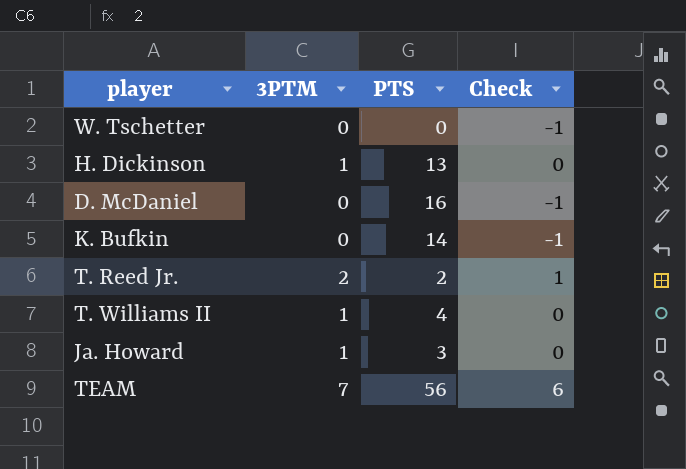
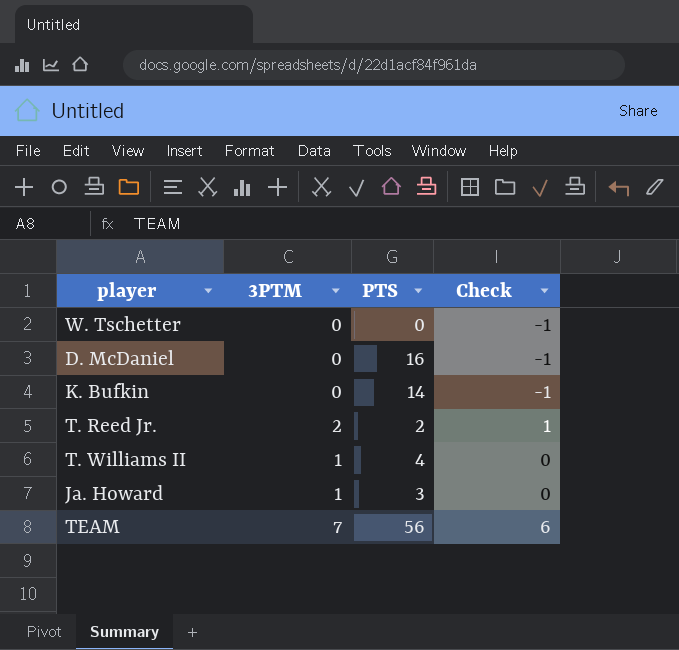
row H. Dickinson: 1 | 13 | 0 -> none

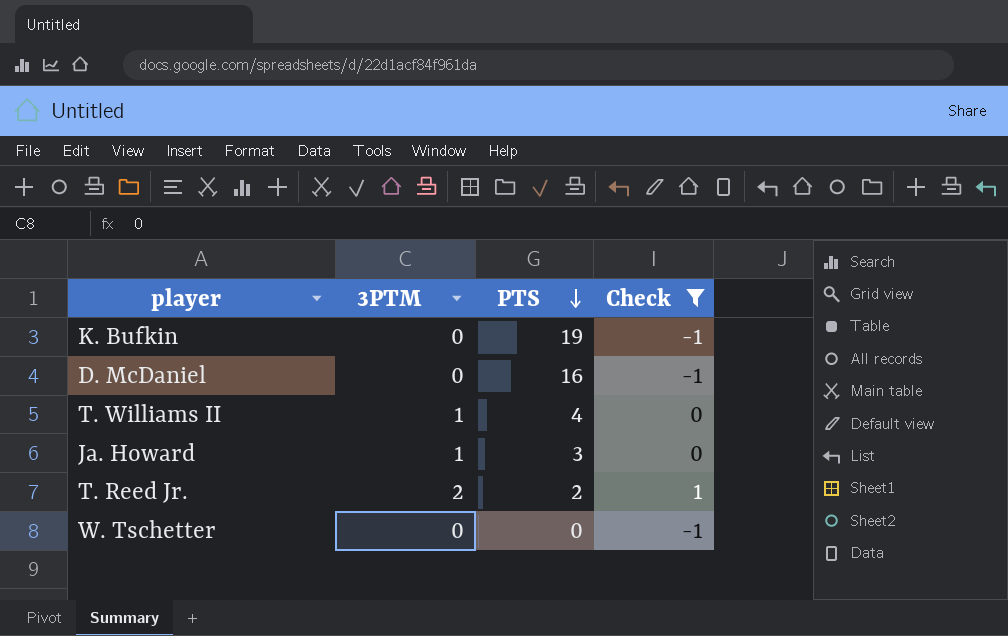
filter: none -> Check != 6
row order: none -> PTS descending
K. Bufkin | PTS: 14 -> 19

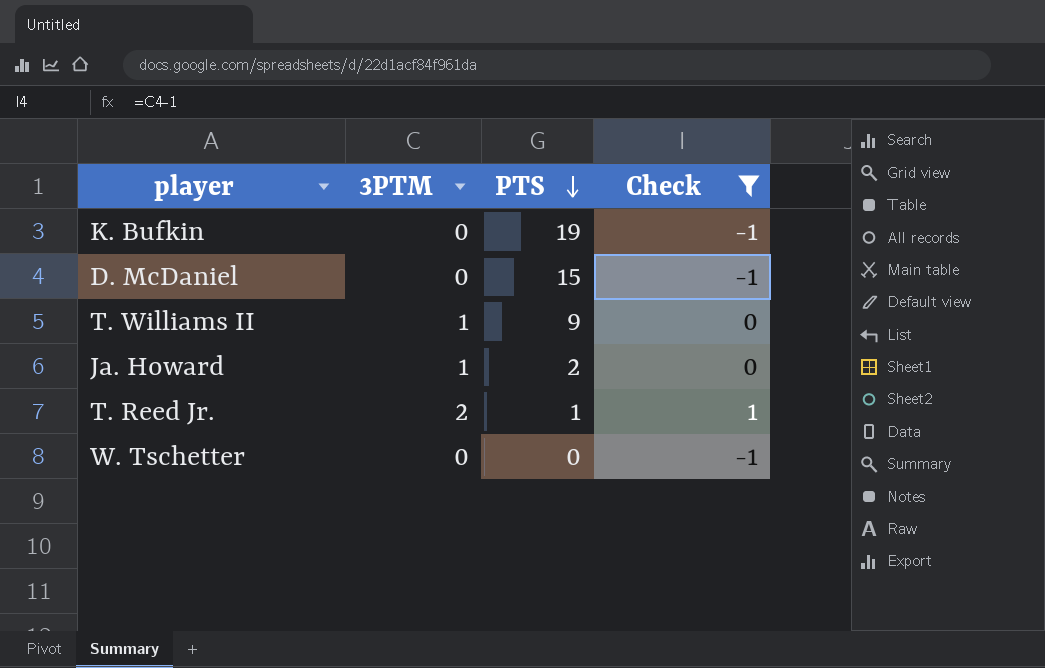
D. McDaniel | PTS: 16 -> 15
T. Williams II | PTS: 4 -> 9
Ja. Howard | PTS: 3 -> 2
T. Reed Jr. | PTS: 2 -> 1

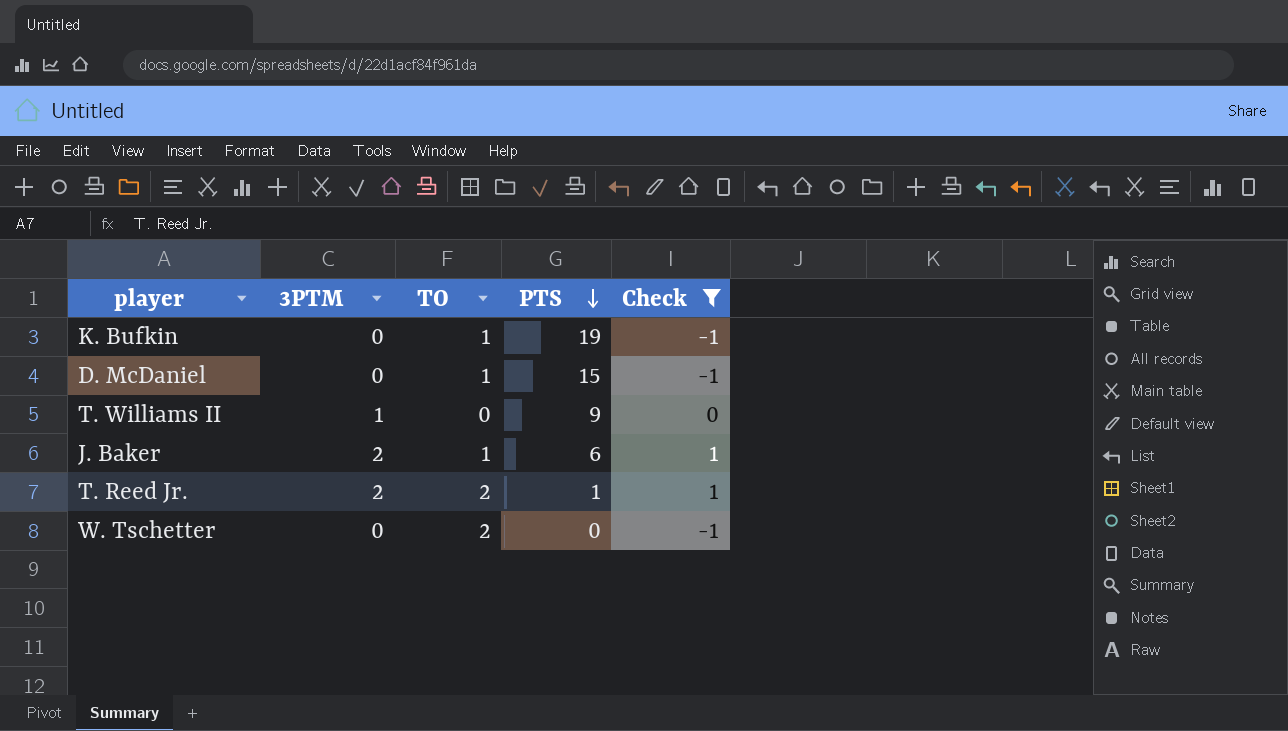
column TO | position: none -> 3
row Ja. Howard: 1 | 2 | 0 -> none
row J. Baker: none -> 2 | 1 | 6 | 1

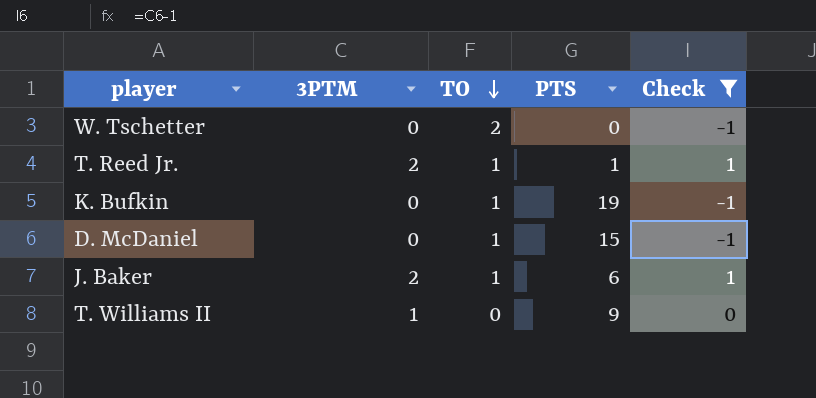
row order: PTS descending -> TO descending
T. Reed Jr. | TO: 2 -> 1

